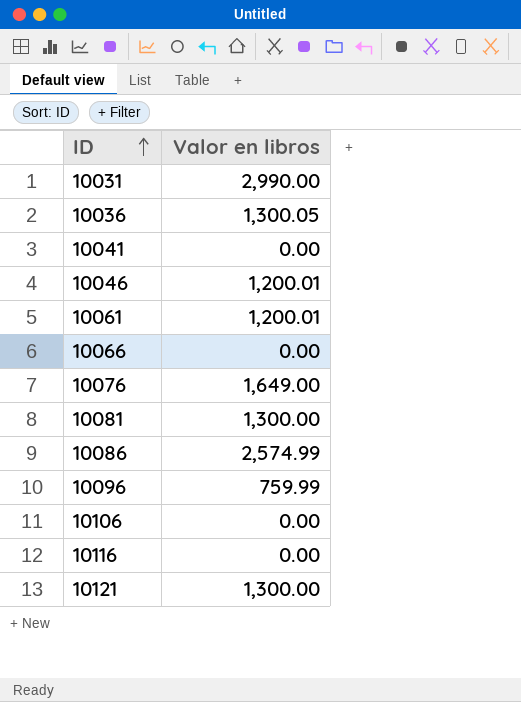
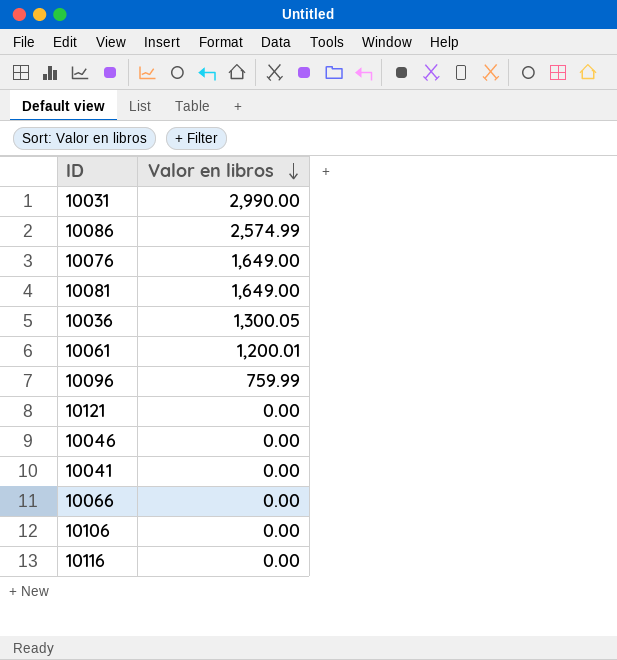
row order: ID ascending -> Valor en libros descending
10081 | Valor en libros: 1,300.00 -> 1,649.00
10121 | Valor en libros: 1,300.00 -> 0.00
10046 | Valor en libros: 1,200.01 -> 0.00

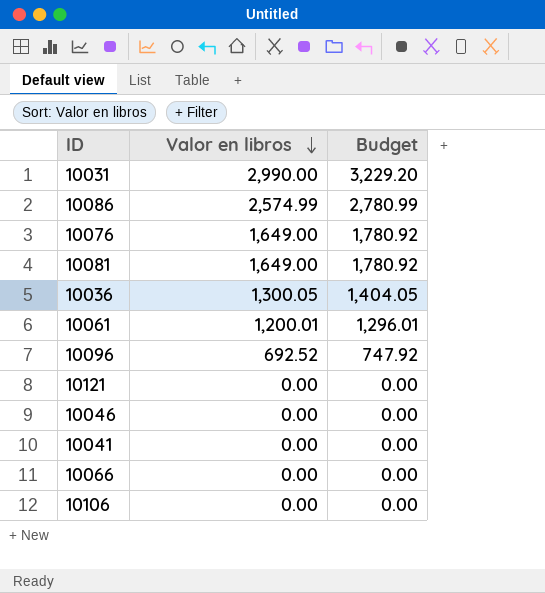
column Budget | formula: none -> [Valor en libros] * 1.08
row 10116: 0.00 -> none
10096 | Valor en libros: 759.99 -> 692.52

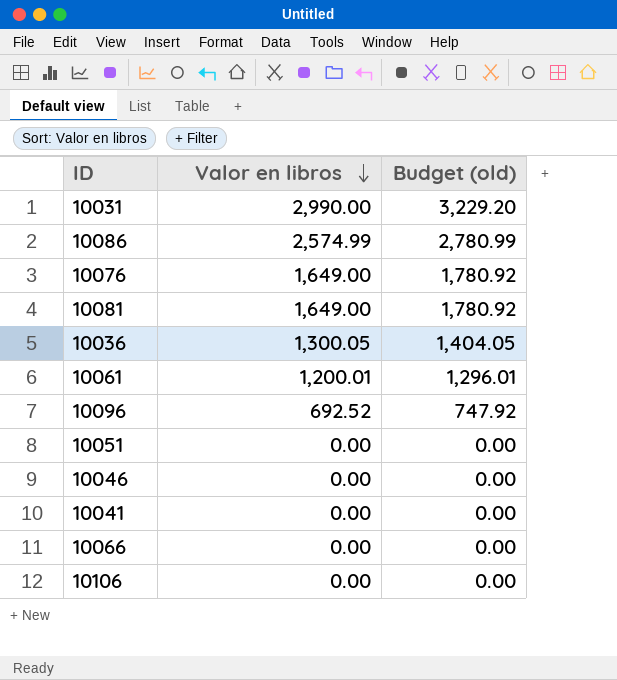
column name: Budget -> Budget (old)
row 10121: 0.00 | 0.00 -> none
row 10051: none -> 0.00 | 0.00

